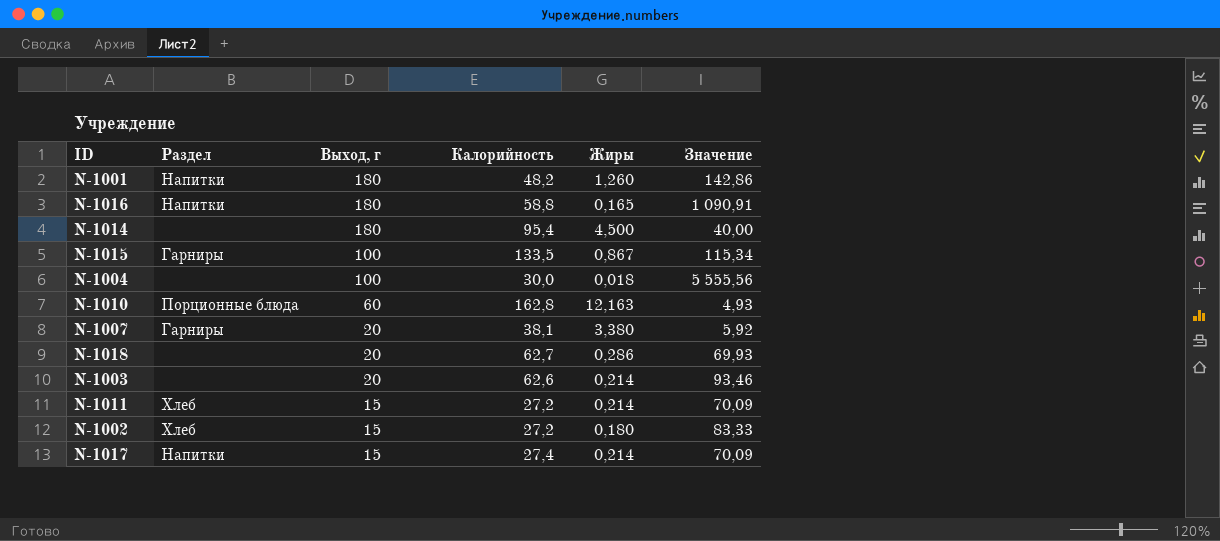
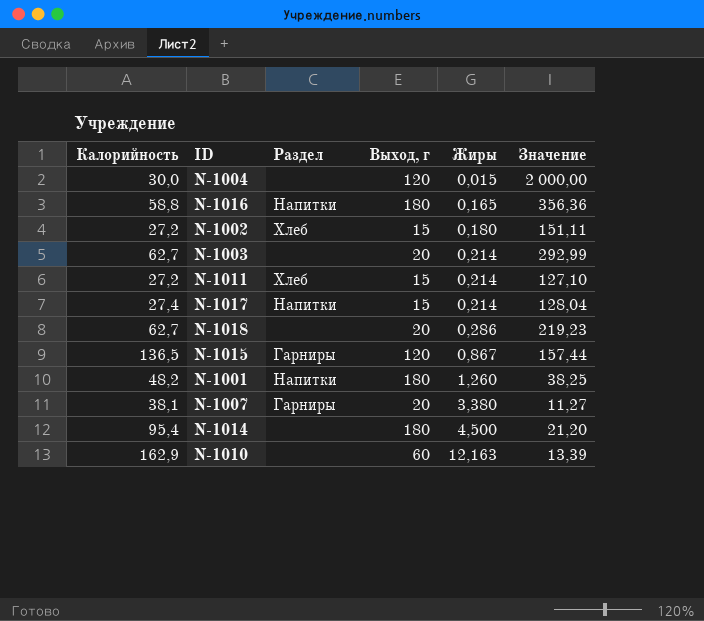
row order: Выход, г descending -> Жиры ascending
column Калорийность | position: 4 -> 1
column Значение | formula: [Выход, г] / [Жиры] -> [Калорийность] / [Жиры]
N-1004 | Выход, г: 100 -> 120
N-1004 | Жиры: 0,018 -> 0,015
N-1003 | Калорийность: 62,6 -> 62,7
N-1015 | Калорийность: 133,5 -> 136,5
N-1015 | Выход, г: 100 -> 120
N-1010 | Калорийность: 162,8 -> 162,9
N-1010 | Раздел: Порционные блюда -> none

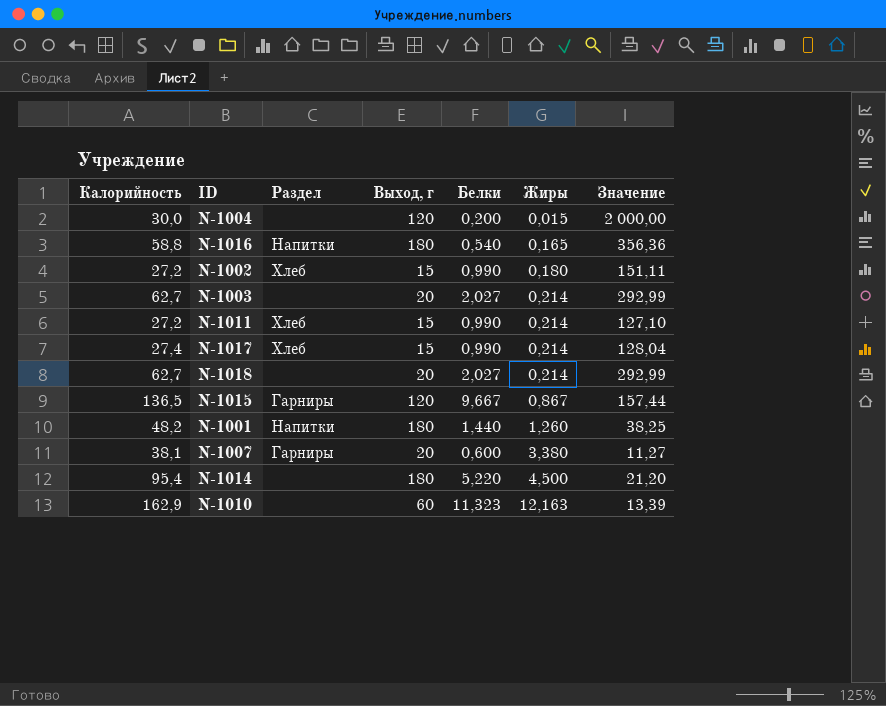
column Белки | position: none -> 5
N-1017 | Раздел: Напитки -> Хлеб
N-1018 | Жиры: 0,286 -> 0,214
N-1018 | Значение: 219,23 -> 292,99

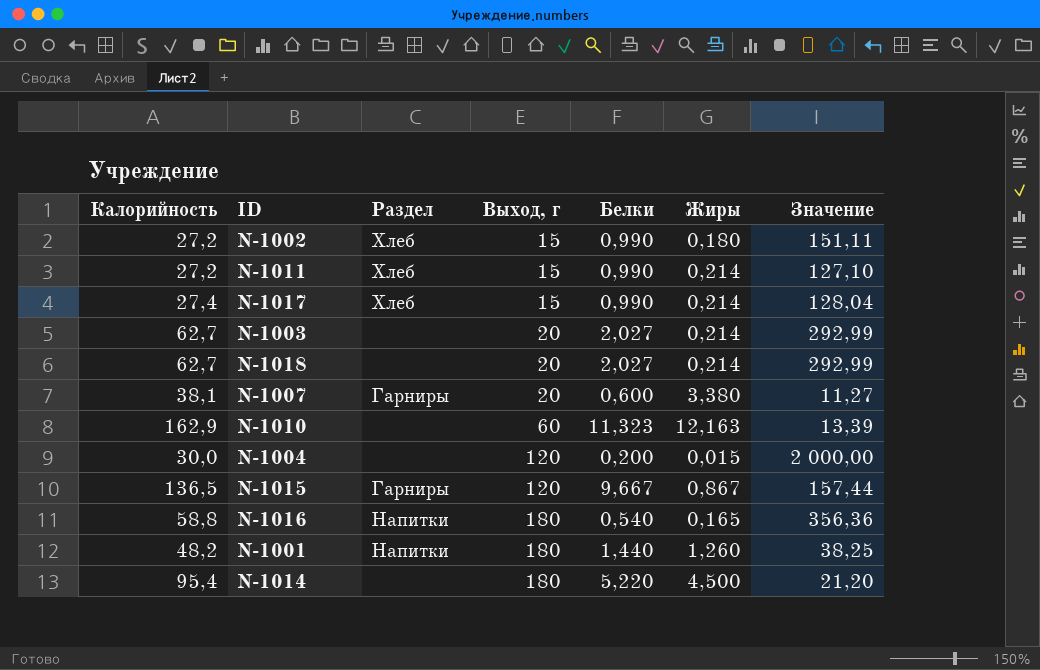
row order: Жиры ascending -> Выход, г ascending

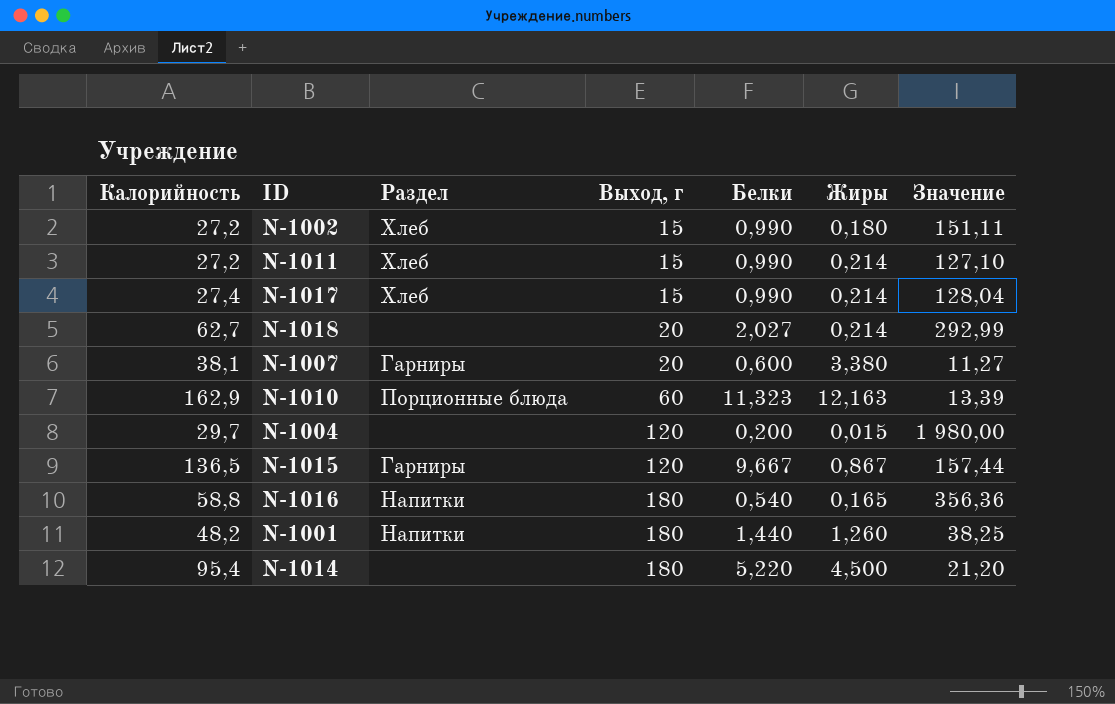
row N-1003: 62,7 | none | 20 | 2,027 | 0,214 | 292,99 -> none
N-1010 | Раздел: none -> Порционные блюда
N-1004 | Калорийность: 30,0 -> 29,7
N-1004 | Значение: 2 000,00 -> 1 980,00

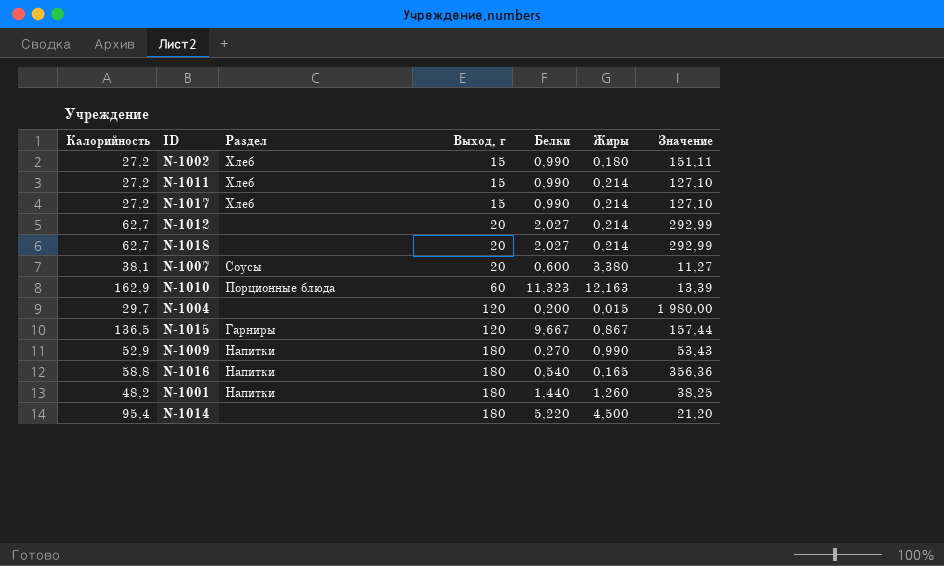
N-1017 | Калорийность: 27,4 -> 27,2
N-1017 | Значение: 128,04 -> 127,10
row N-1012: none -> 62,7 | none | 20 | 2,027 | 0,214 | 292,99
N-1007 | Раздел: Гарниры -> Соусы
row N-1009: none -> 52,9 | Напитки | 180 | 0,270 | 0,990 | 53,43

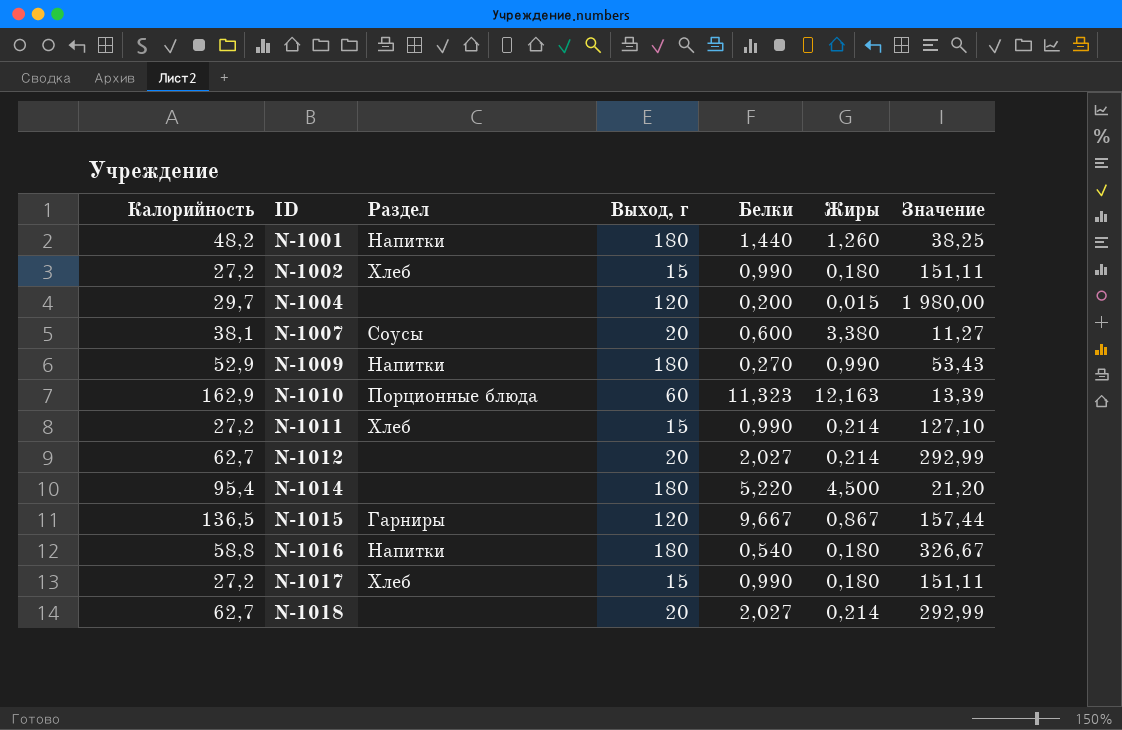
row order: Выход, г ascending -> ID ascending
N-1016 | Жиры: 0,165 -> 0,180
N-1016 | Значение: 356,36 -> 326,67
N-1017 | Жиры: 0,214 -> 0,180
N-1017 | Значение: 127,10 -> 151,11

